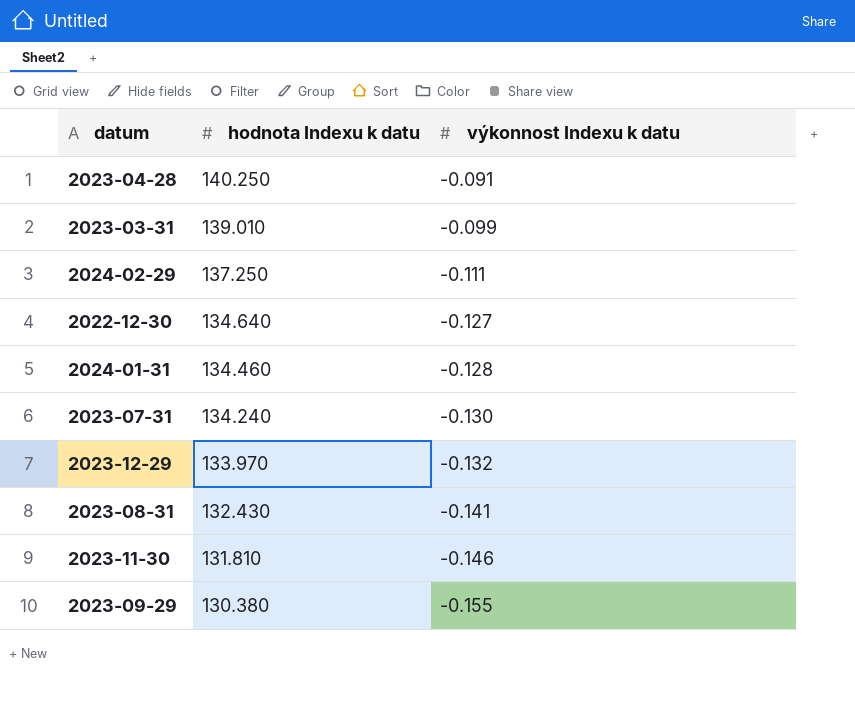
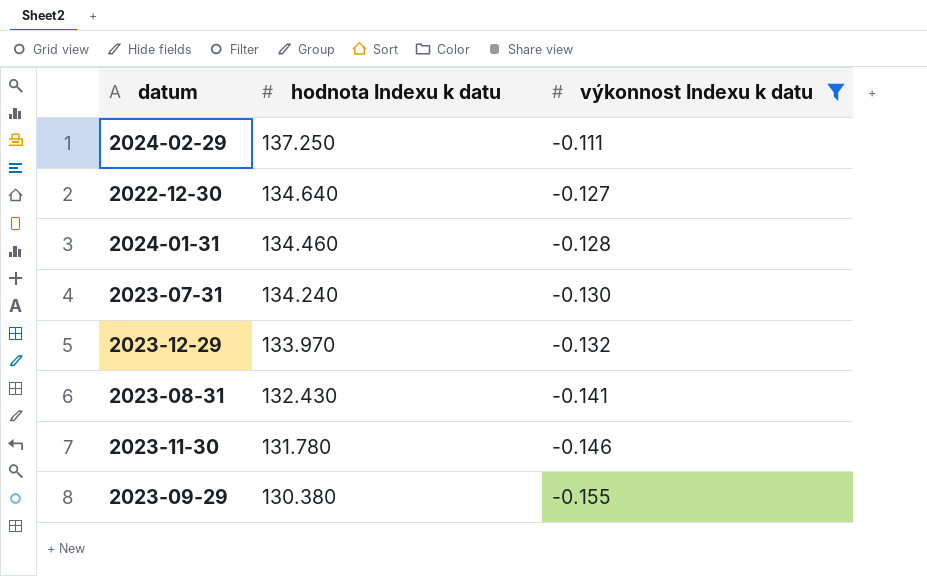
filter: none -> výkonnost Indexu k datu <= -0.111
2023-11-30 | hodnota Indexu k datu: 131.810 -> 131.780

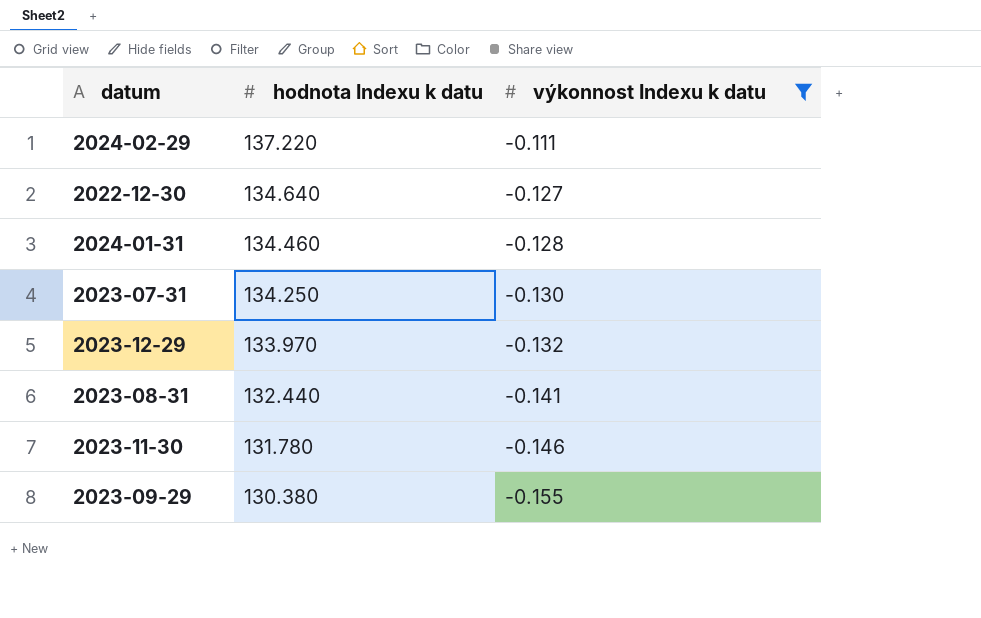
2024-02-29 | hodnota Indexu k datu: 137.250 -> 137.220
2023-07-31 | hodnota Indexu k datu: 134.240 -> 134.250
2023-08-31 | hodnota Indexu k datu: 132.430 -> 132.440

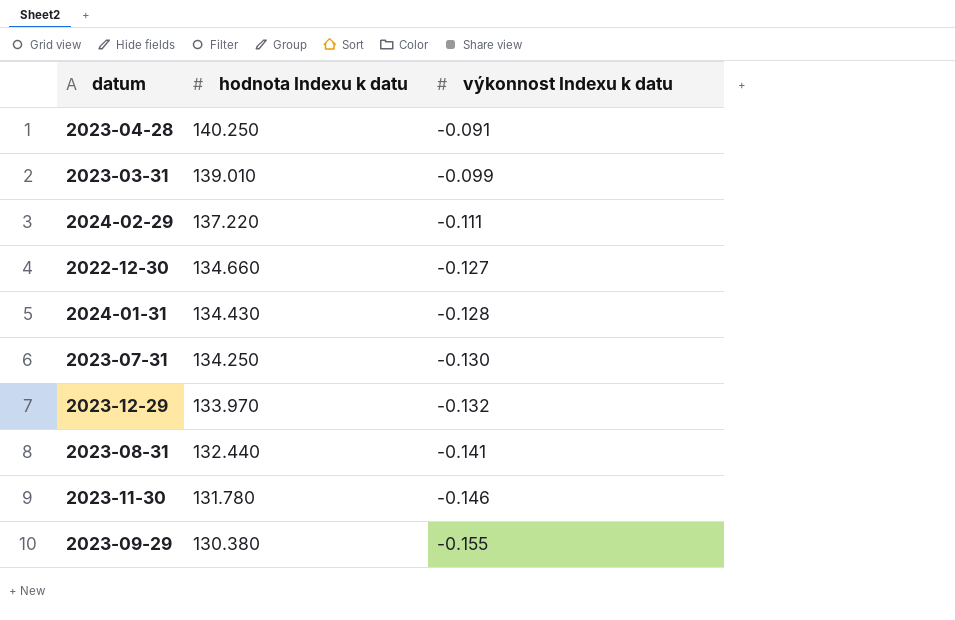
filter: výkonnost Indexu k datu <= -0.111 -> none
2022-12-30 | hodnota Indexu k datu: 134.640 -> 134.660
2024-01-31 | hodnota Indexu k datu: 134.460 -> 134.430

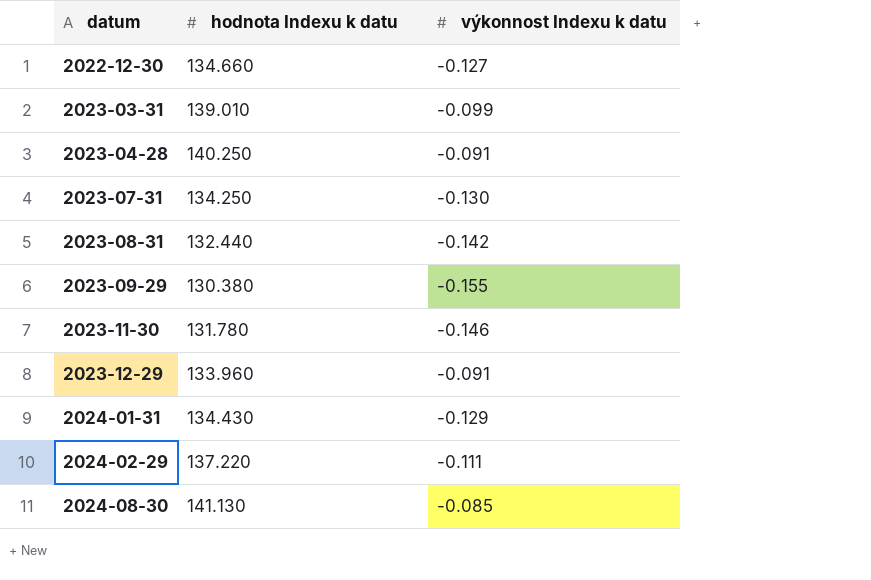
row order: hodnota Indexu k datu descending -> datum ascending
2023-08-31 | výkonnost Indexu k datu: -0.141 -> -0.142
2023-12-29 | hodnota Indexu k datu: 133.970 -> 133.960
2023-12-29 | výkonnost Indexu k datu: -0.132 -> -0.091
2024-01-31 | výkonnost Indexu k datu: -0.128 -> -0.129
row 2024-08-30: none -> 141.130 | -0.085

